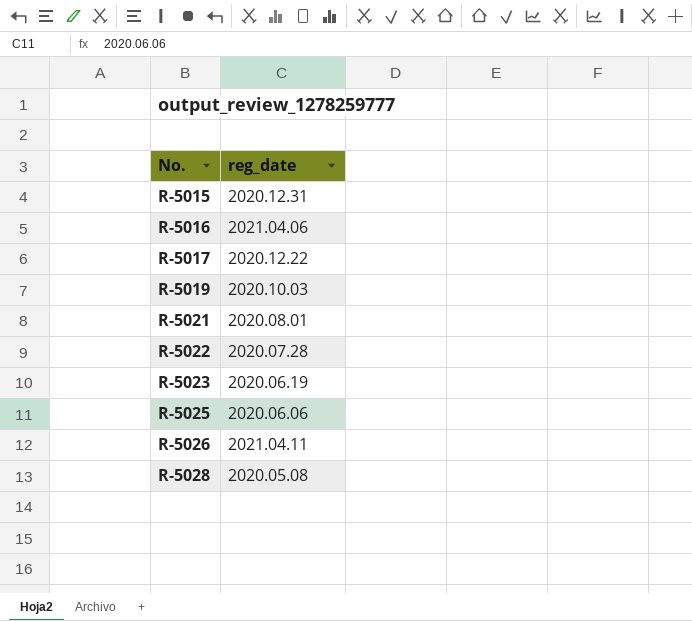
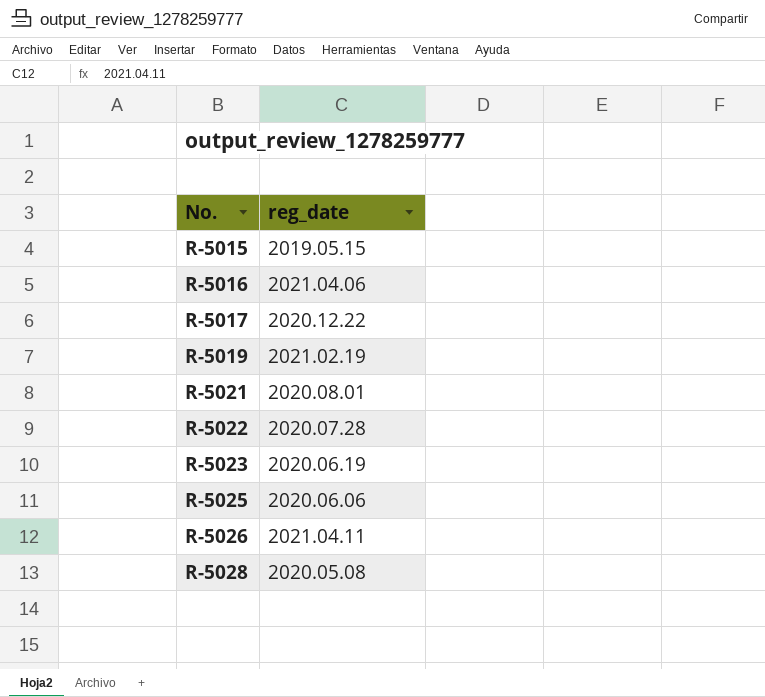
R-5015 | reg_date: 2020.12.31 -> 2019.05.15
R-5019 | reg_date: 2020.10.03 -> 2021.02.19

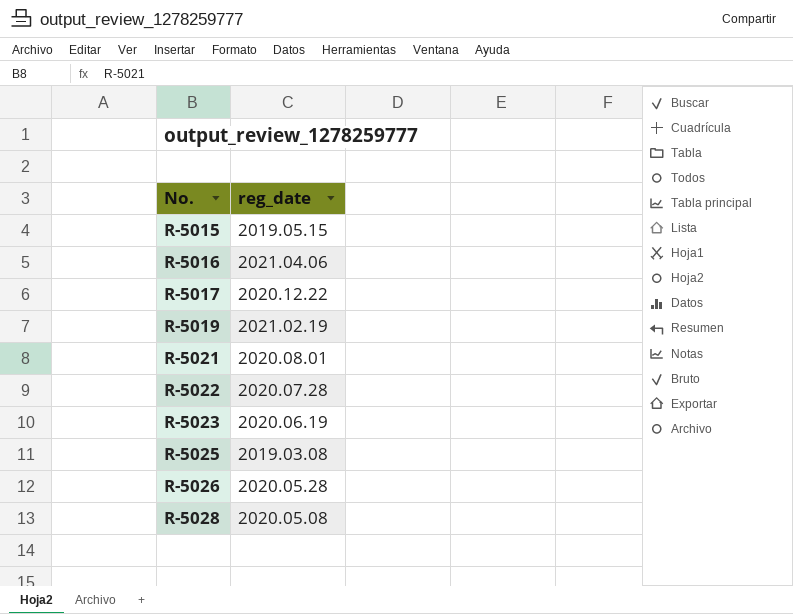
R-5025 | reg_date: 2020.06.06 -> 2019.03.08
R-5026 | reg_date: 2021.04.11 -> 2020.05.28

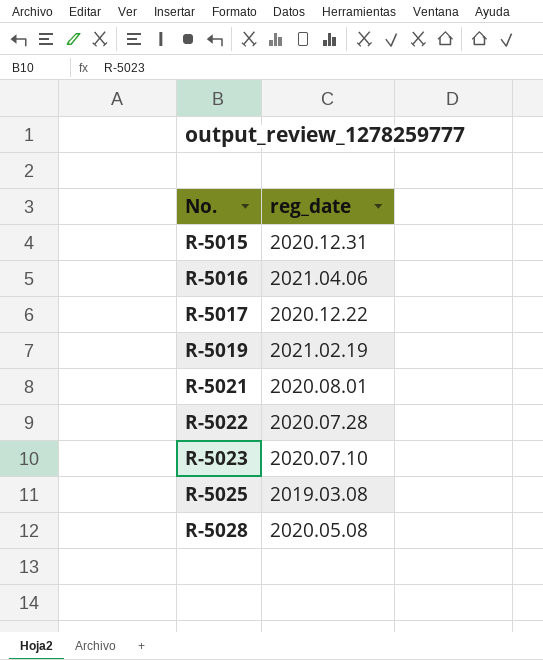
row R-5026: 2020.05.28 -> none
R-5015 | reg_date: 2019.05.15 -> 2020.12.31
R-5023 | reg_date: 2020.06.19 -> 2020.07.10

